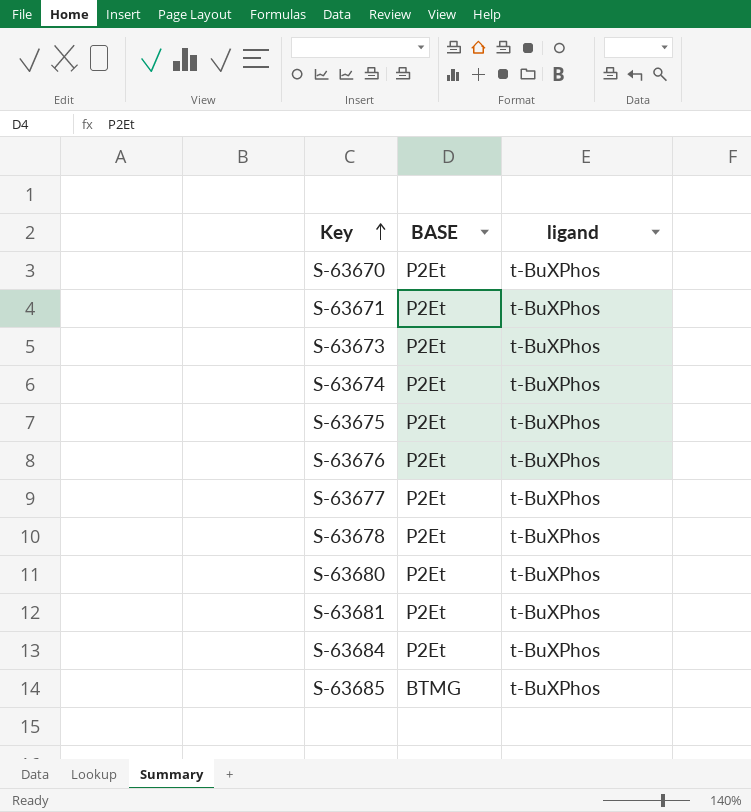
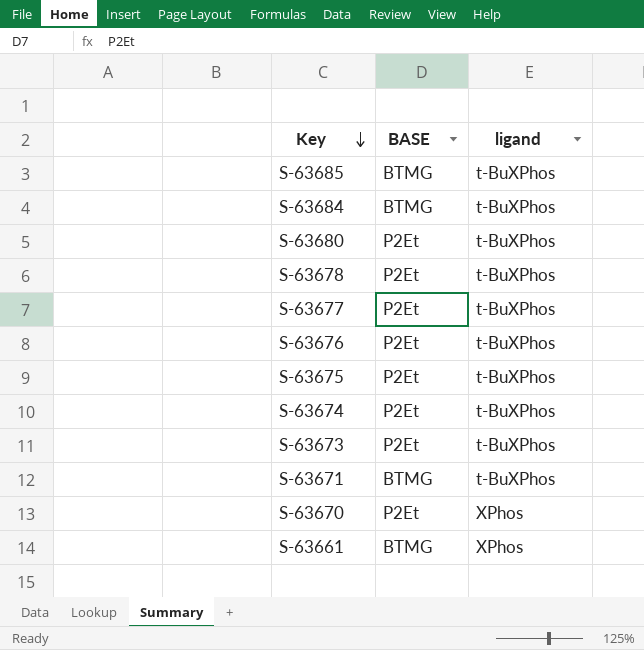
row order: Key ascending -> Key descending
row S-63681: P2Et | t-BuXPhos -> none
S-63684 | BASE: P2Et -> BTMG
S-63671 | BASE: P2Et -> BTMG
S-63670 | ligand: t-BuXPhos -> XPhos
row S-63661: none -> BTMG | XPhos

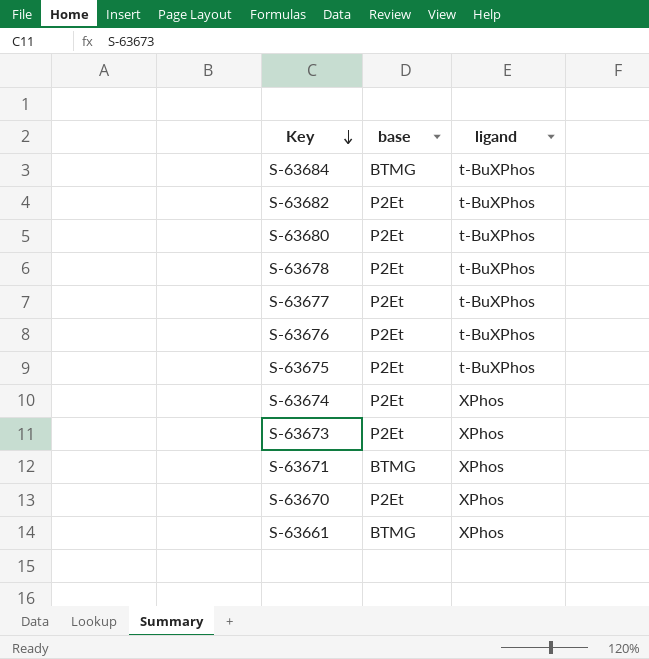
column name: BASE -> base
row S-63685: BTMG | t-BuXPhos -> none
row S-63682: none -> P2Et | t-BuXPhos
S-63674 | ligand: t-BuXPhos -> XPhos
S-63673 | ligand: t-BuXPhos -> XPhos
S-63671 | ligand: t-BuXPhos -> XPhos

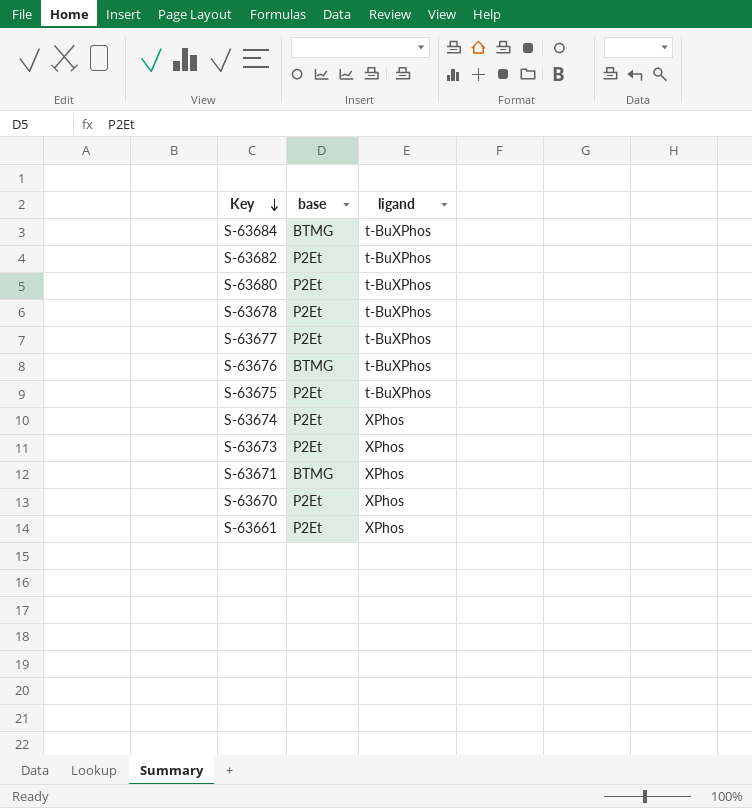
S-63676 | base: P2Et -> BTMG
S-63661 | base: BTMG -> P2Et

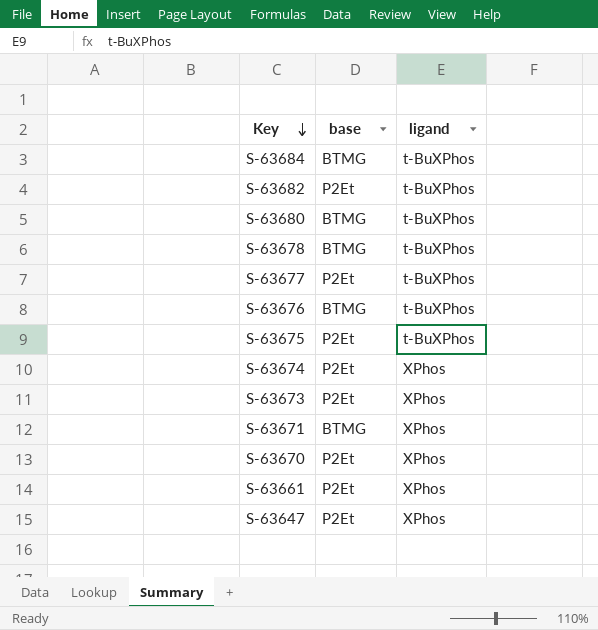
S-63680 | base: P2Et -> BTMG
S-63678 | base: P2Et -> BTMG
row S-63647: none -> P2Et | XPhos

